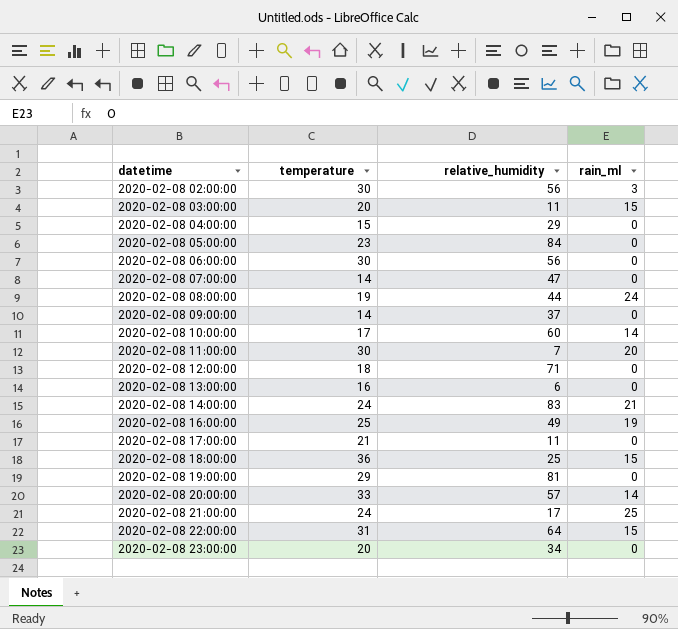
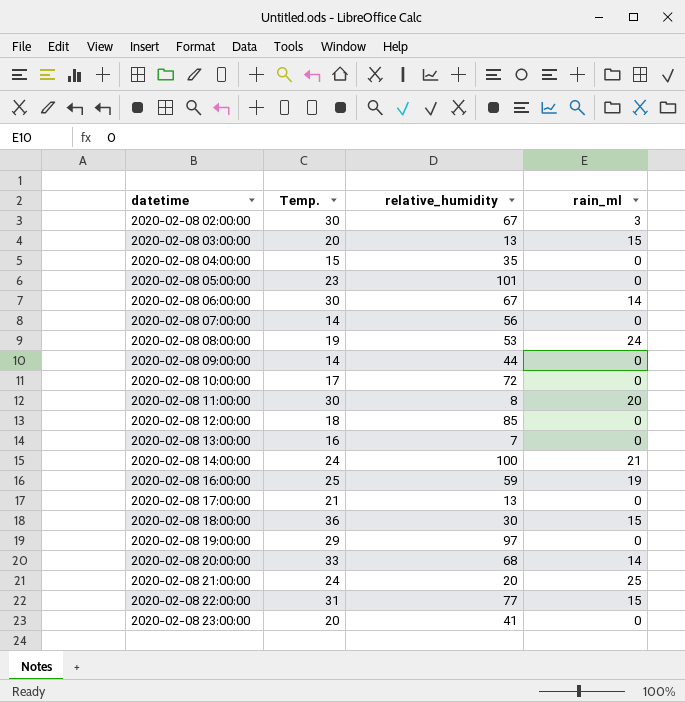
column name: temperature -> Temp.
2020-02-08 02:00:00 | relative_humidity: 56 -> 67
2020-02-08 03:00:00 | relative_humidity: 11 -> 13
2020-02-08 04:00:00 | relative_humidity: 29 -> 35
2020-02-08 05:00:00 | relative_humidity: 84 -> 101
2020-02-08 06:00:00 | relative_humidity: 56 -> 67
2020-02-08 06:00:00 | rain_ml: 0 -> 14
2020-02-08 07:00:00 | relative_humidity: 47 -> 56
2020-02-08 08:00:00 | relative_humidity: 44 -> 53
2020-02-08 09:00:00 | relative_humidity: 37 -> 44
2020-02-08 10:00:00 | relative_humidity: 60 -> 72
2020-02-08 10:00:00 | rain_ml: 14 -> 0
2020-02-08 11:00:00 | relative_humidity: 7 -> 8
2020-02-08 12:00:00 | relative_humidity: 71 -> 85
2020-02-08 13:00:00 | relative_humidity: 6 -> 7
2020-02-08 14:00:00 | relative_humidity: 83 -> 100
2020-02-08 16:00:00 | relative_humidity: 49 -> 59
2020-02-08 17:00:00 | relative_humidity: 11 -> 13
2020-02-08 18:00:00 | relative_humidity: 25 -> 30
2020-02-08 19:00:00 | relative_humidity: 81 -> 97
2020-02-08 20:00:00 | relative_humidity: 57 -> 68
2020-02-08 21:00:00 | relative_humidity: 17 -> 20
2020-02-08 22:00:00 | relative_humidity: 64 -> 77
2020-02-08 23:00:00 | relative_humidity: 34 -> 41

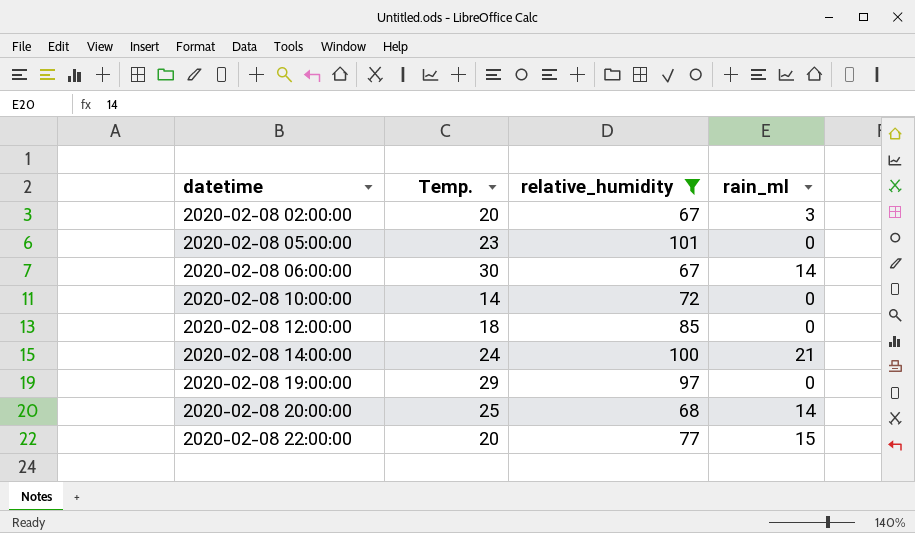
filter: none -> relative_humidity >= 67
2020-02-08 02:00:00 | Temp.: 30 -> 20
2020-02-08 10:00:00 | Temp.: 17 -> 14
2020-02-08 20:00:00 | Temp.: 33 -> 25
2020-02-08 22:00:00 | Temp.: 31 -> 20

